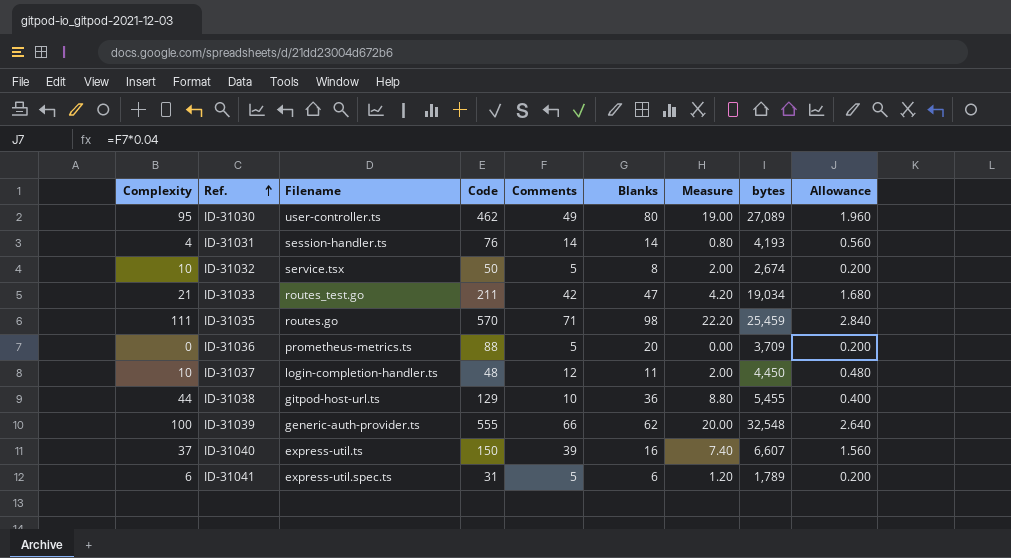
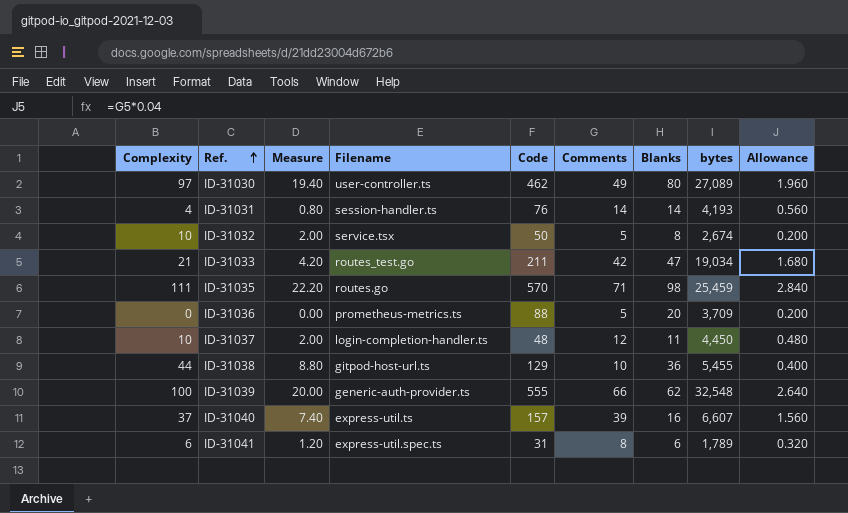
column Measure | position: 7 -> 3
ID-31030 | Complexity: 95 -> 97
ID-31030 | Measure: 19.00 -> 19.40
ID-31040 | Code: 150 -> 157
ID-31041 | Comments: 5 -> 8
ID-31041 | Allowance: 0.200 -> 0.320

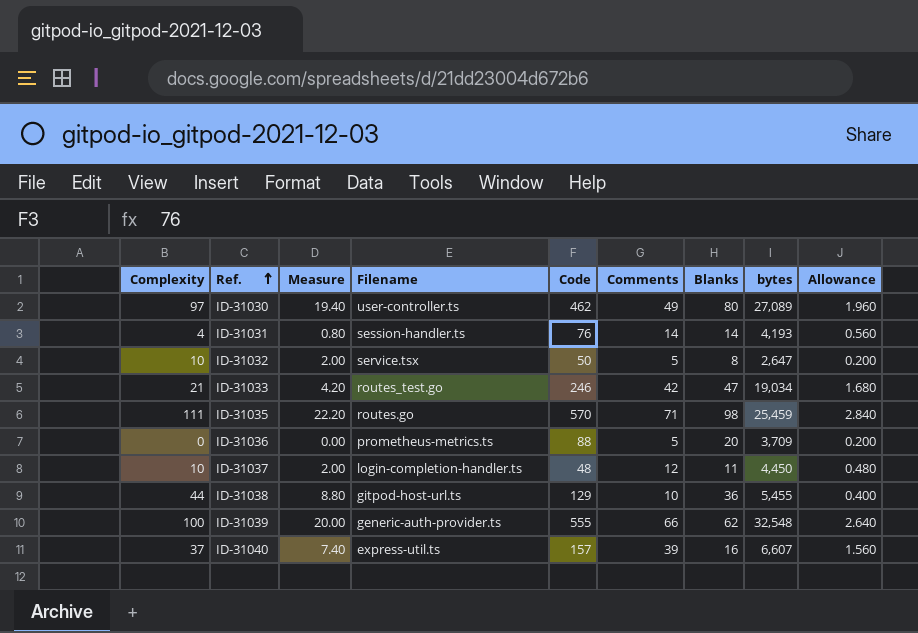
row ID-31041: 6 | 1.20 | express-util.spec.ts | 31 | 8 | 6 | 1,789 | 0.320 -> none
ID-31032 | bytes: 2,674 -> 2,647
ID-31033 | Code: 211 -> 246

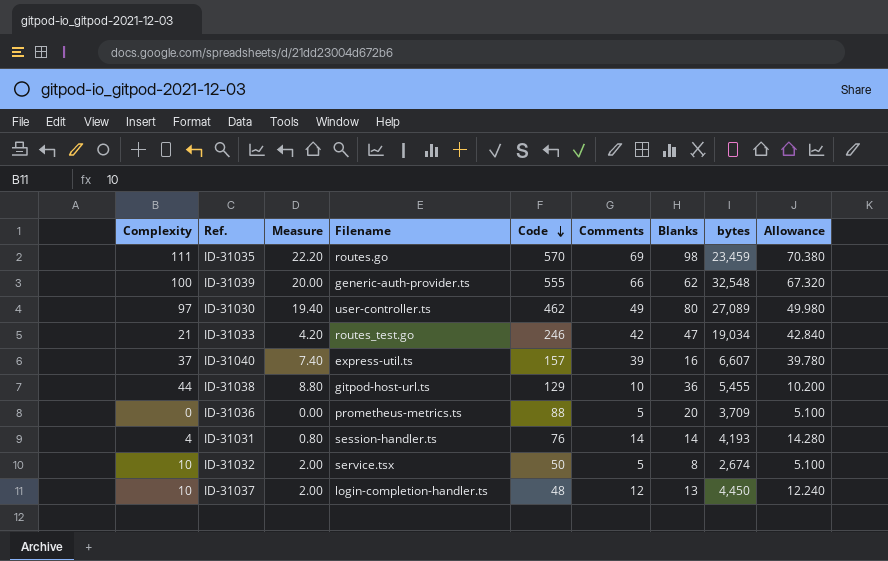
row order: Ref. ascending -> Code descending
column Allowance | formula: [Comments] * 0.04 -> [Comments] * 1.02
ID-31035 | Comments: 71 -> 69
ID-31035 | bytes: 25,459 -> 23,459
ID-31032 | bytes: 2,647 -> 2,674
ID-31037 | Blanks: 11 -> 13

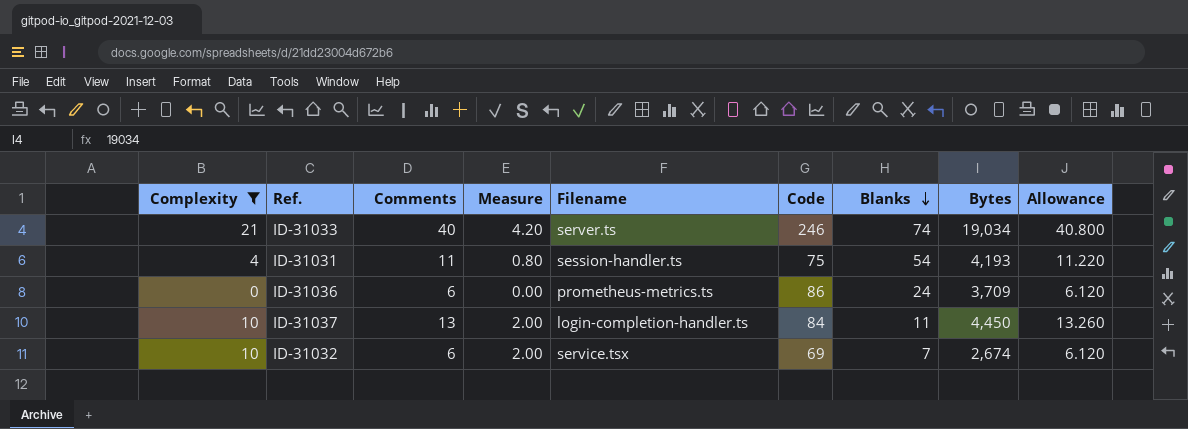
filter: none -> Complexity <= 21
row order: Code descending -> Blanks descending
column Comments | position: 6 -> 3
column name: bytes -> Bytes
ID-31033 | Comments: 42 -> 40
ID-31033 | Filename: routes_test.go -> server.ts
ID-31033 | Blanks: 47 -> 74
ID-31033 | Allowance: 42.840 -> 40.800
ID-31031 | Comments: 14 -> 11
ID-31031 | Code: 76 -> 75
ID-31031 | Blanks: 14 -> 54
ID-31031 | Allowance: 14.280 -> 11.220
ID-31036 | Comments: 5 -> 6
ID-31036 | Code: 88 -> 86
ID-31036 | Blanks: 20 -> 24
ID-31036 | Allowance: 5.100 -> 6.120
ID-31037 | Comments: 12 -> 13
ID-31037 | Code: 48 -> 84
ID-31037 | Blanks: 13 -> 11
ID-31037 | Allowance: 12.240 -> 13.260
ID-31032 | Comments: 5 -> 6
ID-31032 | Code: 50 -> 69
ID-31032 | Blanks: 8 -> 7
ID-31032 | Allowance: 5.100 -> 6.120

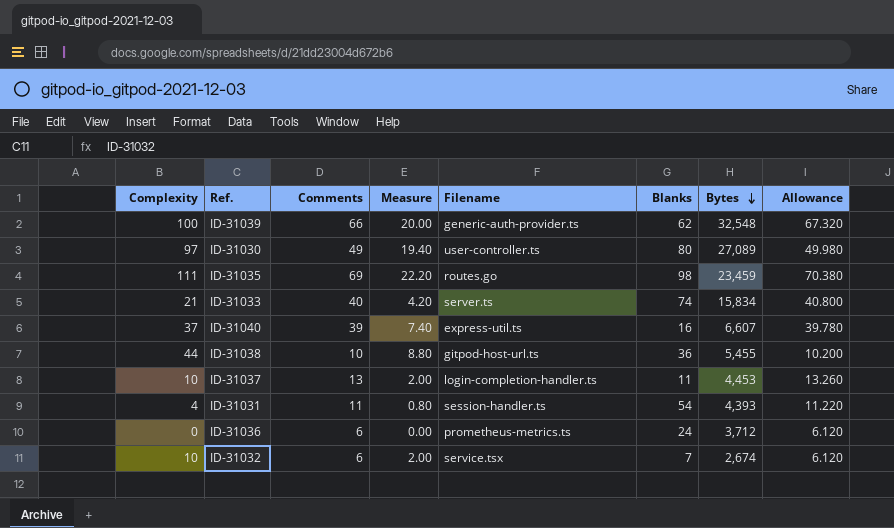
filter: Complexity <= 21 -> none
row order: Blanks descending -> Bytes descending
column Code | position: 6 -> none
ID-31033 | Bytes: 19,034 -> 15,834
ID-31037 | Bytes: 4,450 -> 4,453
ID-31031 | Bytes: 4,193 -> 4,393
ID-31036 | Bytes: 3,709 -> 3,712

